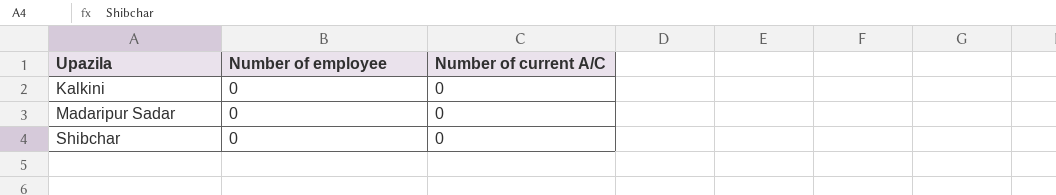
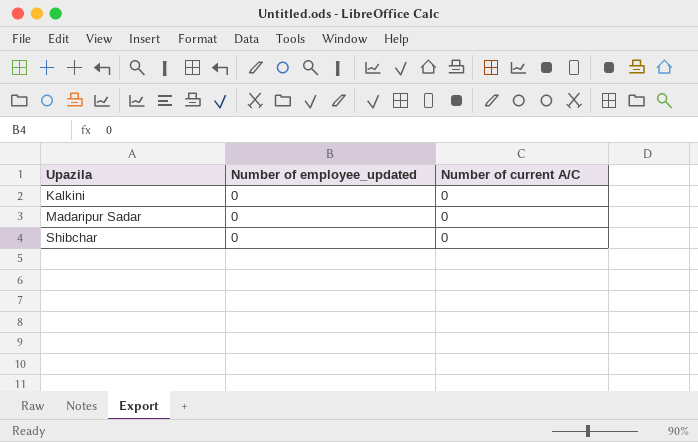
column name: Number of employee -> Number of employee_updated

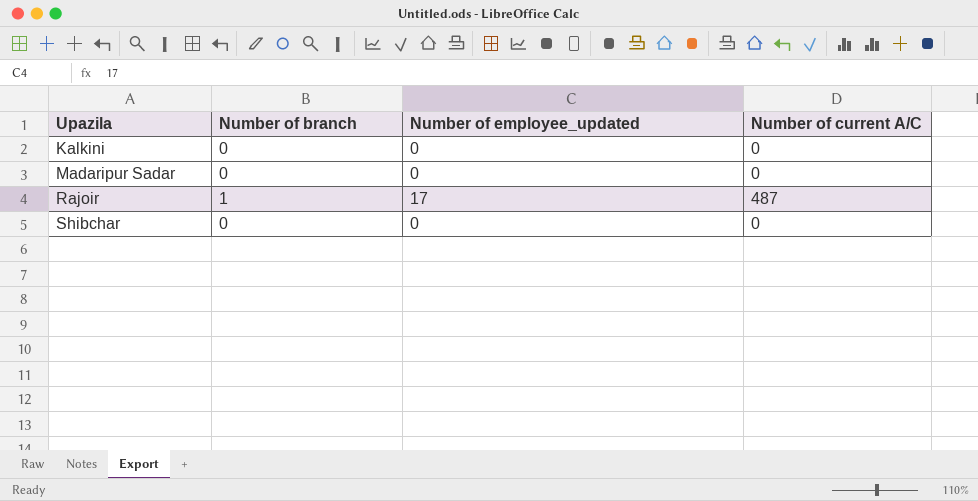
column Number of branch | position: none -> 2
row Rajoir: none -> 1 | 17 | 487

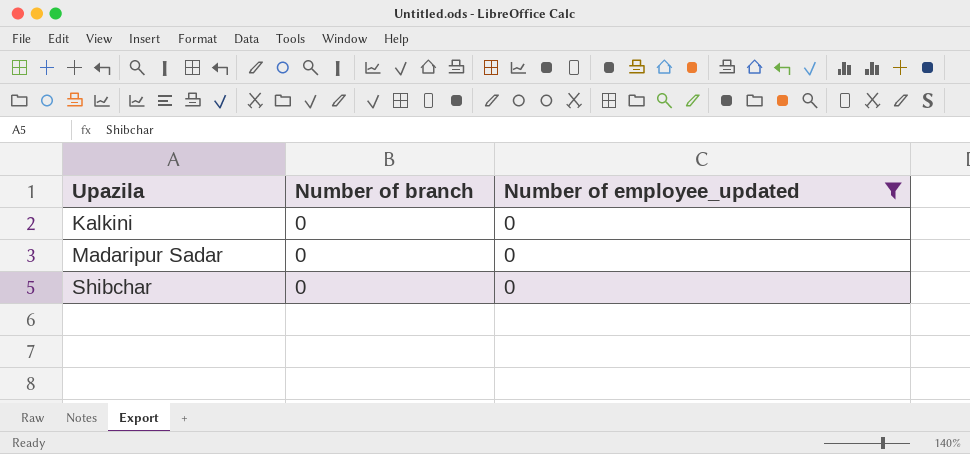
filter: none -> Number of employee_updated = 0
column Number of current A/C | position: 4 -> none

